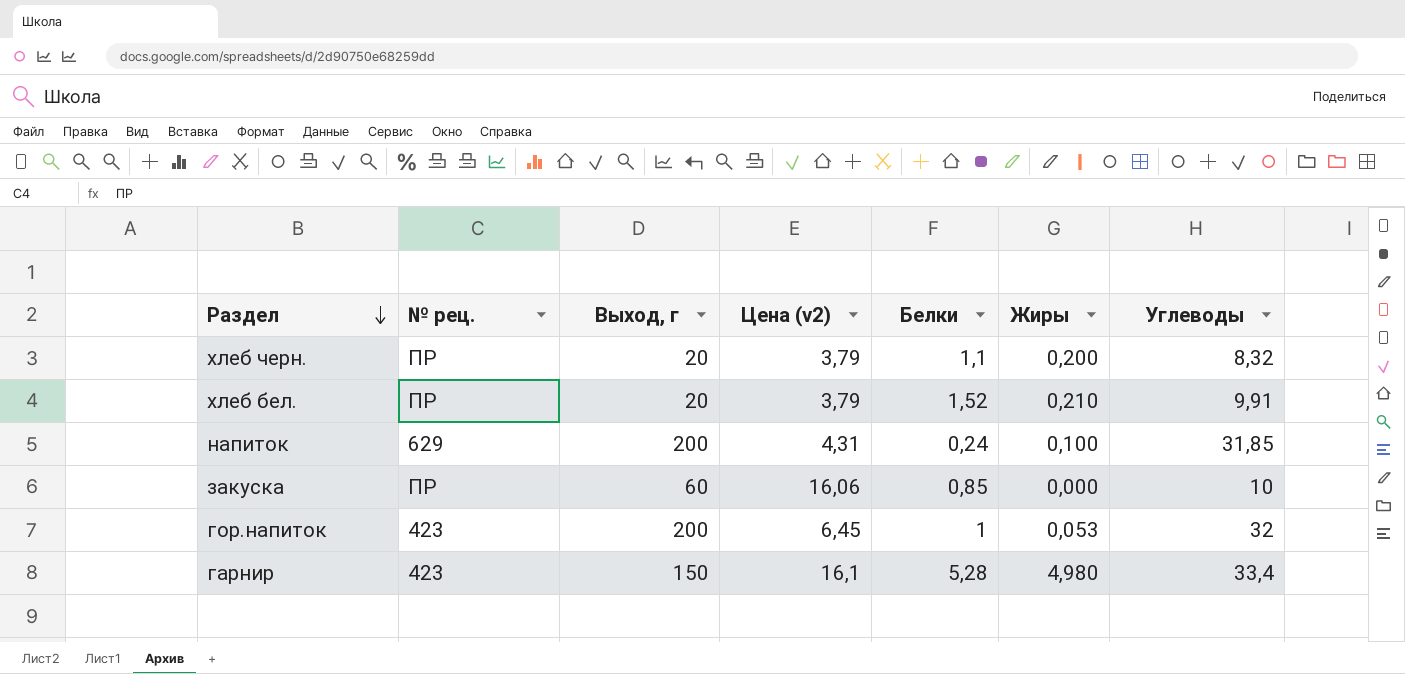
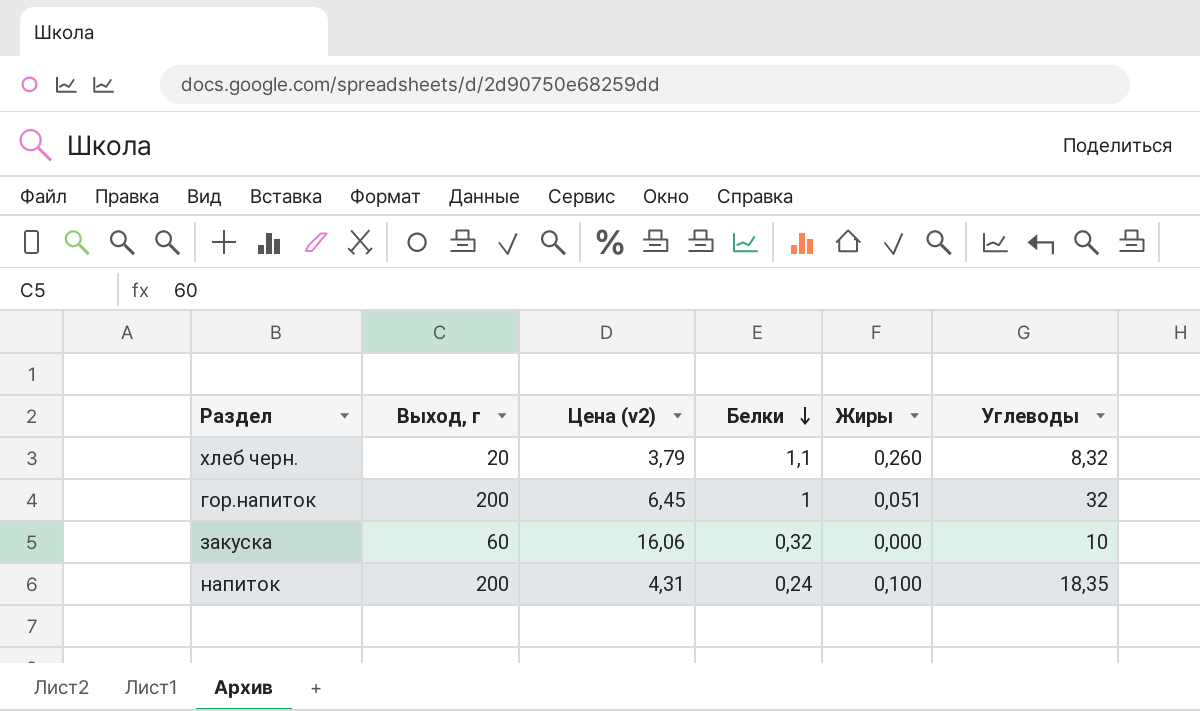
row order: Раздел descending -> Белки descending
column № рец. | position: 2 -> none
row хлеб бел.: ПР | 20 | 3,79 | 1,52 | 0,210 | 9,91 -> none
row гарнир: 423 | 150 | 16,1 | 5,28 | 4,980 | 33,4 -> none
хлеб черн. | Жиры: 0,200 -> 0,260
гор.напиток | Жиры: 0,053 -> 0,051
закуска | Белки: 0,85 -> 0,32
напиток | Углеводы: 31,85 -> 18,35

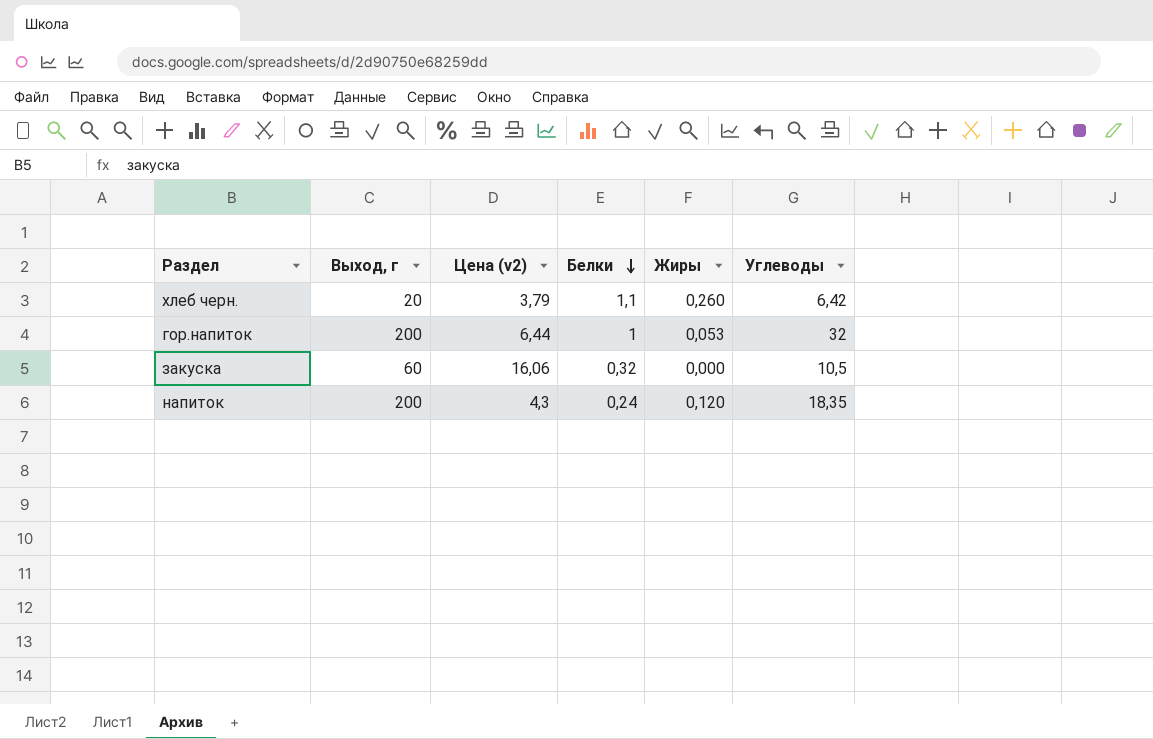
хлеб черн. | Углеводы: 8,32 -> 6,42
гор.напиток | Цена (v2): 6,45 -> 6,44
гор.напиток | Жиры: 0,051 -> 0,053
закуска | Углеводы: 10 -> 10,5
напиток | Цена (v2): 4,31 -> 4,3
напиток | Жиры: 0,100 -> 0,120

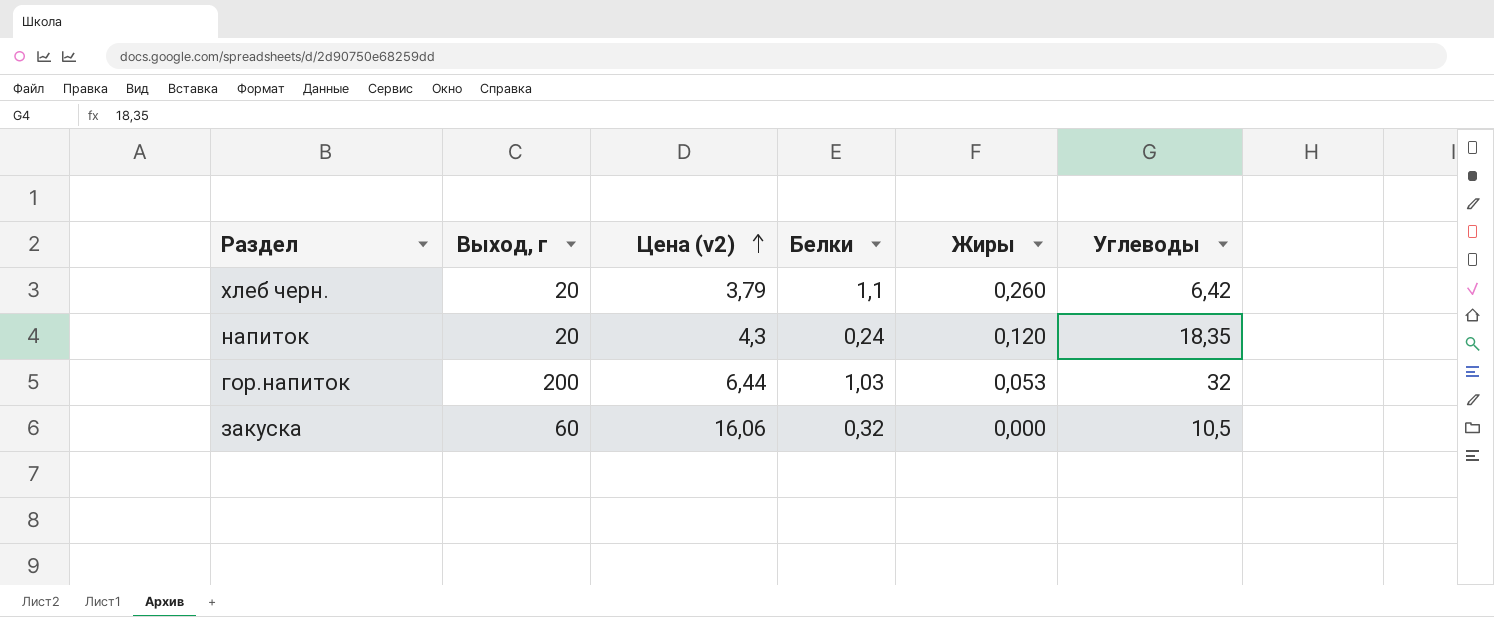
row order: Белки descending -> Цена (v2) ascending
напиток | Выход, г: 200 -> 20
гор.напиток | Белки: 1 -> 1,03

